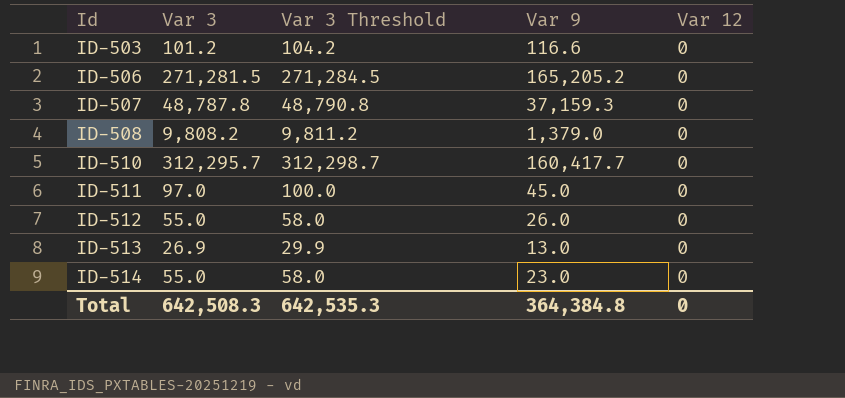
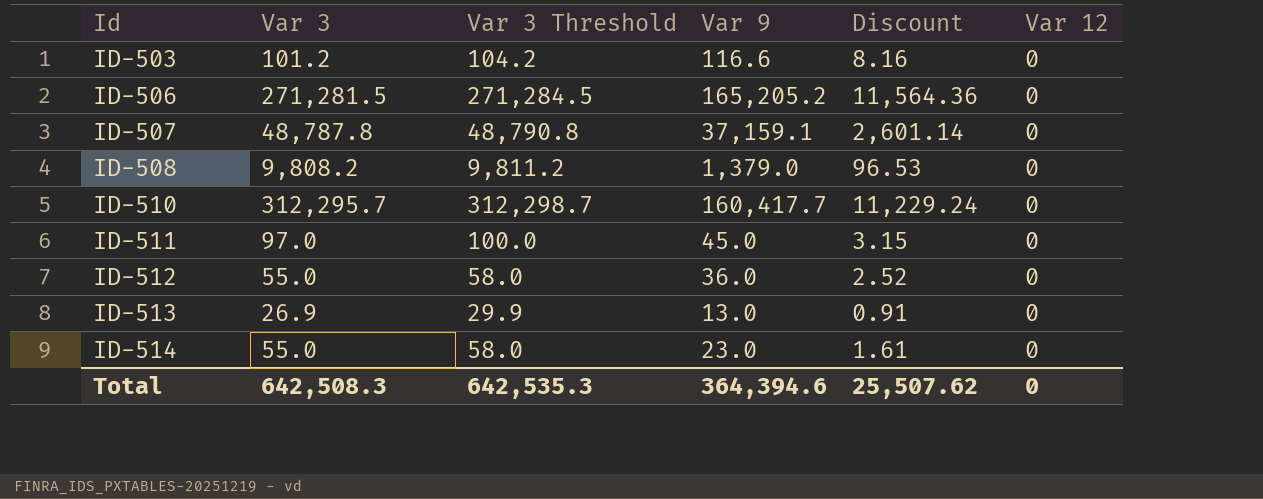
column Discount | formula: none -> [Var 9] * 0.07
ID-507 | Var 9: 37,159.3 -> 37,159.1
ID-512 | Var 9: 26.0 -> 36.0
Total | Var 9: 364,384.8 -> 364,394.6

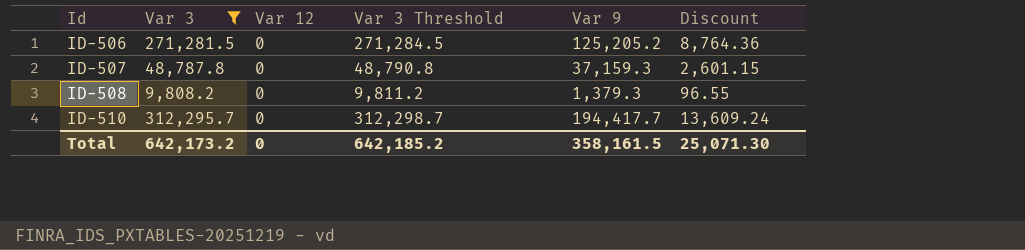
filter: none -> Var 3 >= 9,808.2
column Var 12 | position: 6 -> 3
ID-506 | Var 9: 165,205.2 -> 125,205.2
ID-506 | Discount: 11,564.36 -> 8,764.36
ID-507 | Var 9: 37,159.1 -> 37,159.3
ID-507 | Discount: 2,601.14 -> 2,601.15
ID-508 | Var 9: 1,379.0 -> 1,379.3
ID-508 | Discount: 96.53 -> 96.55
ID-510 | Var 9: 160,417.7 -> 194,417.7
ID-510 | Discount: 11,229.24 -> 13,609.24
Total | Var 3: 642,508.3 -> 642,173.2
Total | Var 3 Threshold: 642,535.3 -> 642,185.2
Total | Var 9: 364,394.6 -> 358,161.5
Total | Discount: 25,507.62 -> 25,071.30

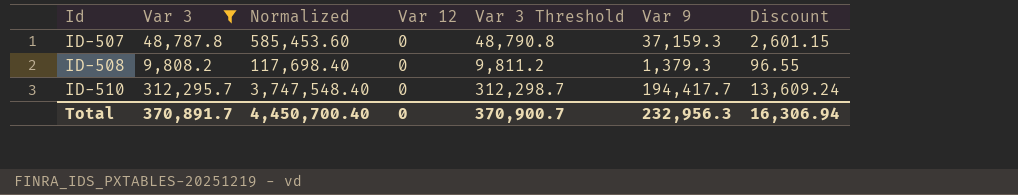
column Normalized | formula: none -> [Var 3] * 12
row ID-506: 271,281.5 | 0 | 271,284.5 | 125,205.2 | 8,764.36 -> none
Total | Var 3: 642,173.2 -> 370,891.7
Total | Var 3 Threshold: 642,185.2 -> 370,900.7
Total | Var 9: 358,161.5 -> 232,956.3
Total | Discount: 25,071.30 -> 16,306.94

